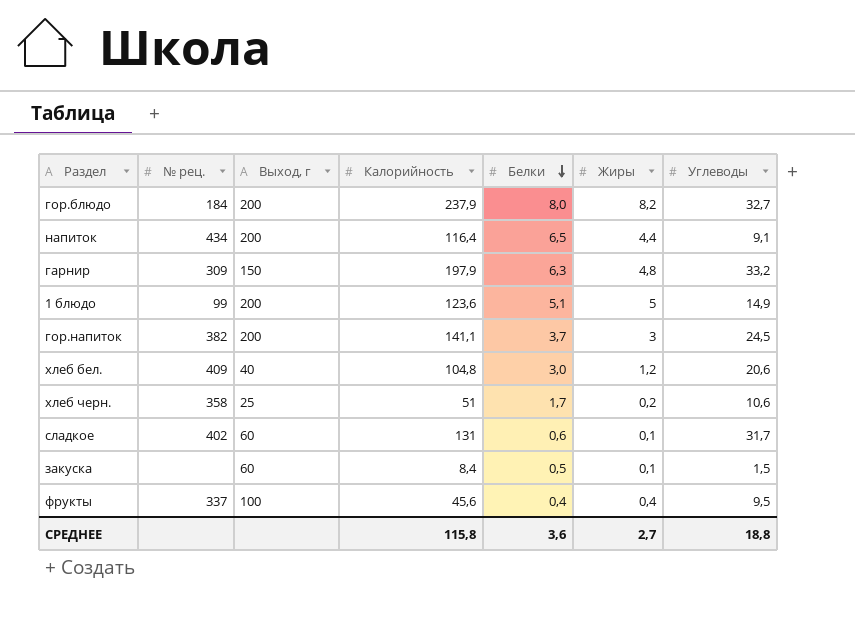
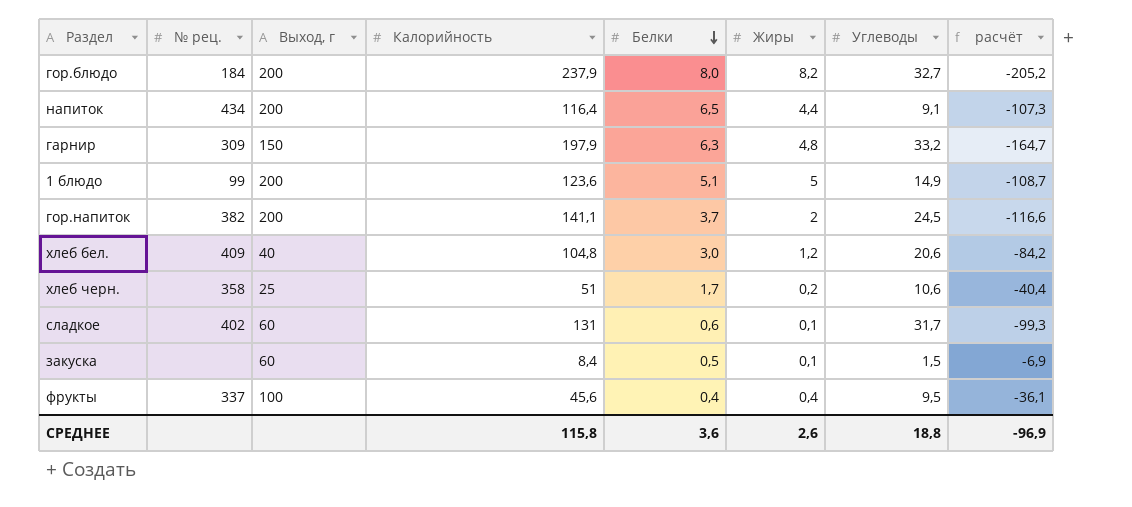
column расчёт | formula: none -> [Углеводы] - [Калорийность]
гор.напиток | Жиры: 3 -> 2
СРЕДНЕЕ | Жиры: 2,7 -> 2,6

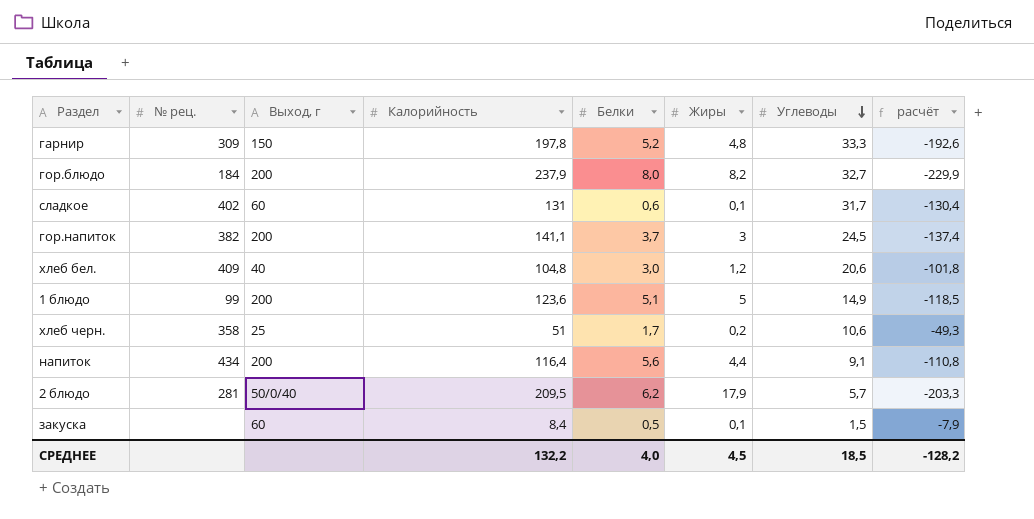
row order: Белки descending -> Углеводы descending
column расчёт | formula: [Углеводы] - [Калорийность] -> [Белки] - [Калорийность]
row фрукты: 337 | 100 | 45,6 | 0,4 | 0,4 | 9,5 | -36,1 -> none
гарнир | Калорийность: 197,9 -> 197,8
гарнир | Белки: 6,3 -> 5,2
гарнир | Углеводы: 33,2 -> 33,3
гор.напиток | Жиры: 2 -> 3
напиток | Белки: 6,5 -> 5,6
row 2 блюдо: none -> 281 | 50/0/40 | 209,5 | 6,2 | 17,9 | 5,7 | -203,3
СРЕДНЕЕ | Калорийность: 115,8 -> 132,2
СРЕДНЕЕ | Белки: 3,6 -> 4,0
СРЕДНЕЕ | Жиры: 2,6 -> 4,5
СРЕДНЕЕ | Углеводы: 18,8 -> 18,5
СРЕДНЕЕ | расчёт: -96,9 -> -128,2

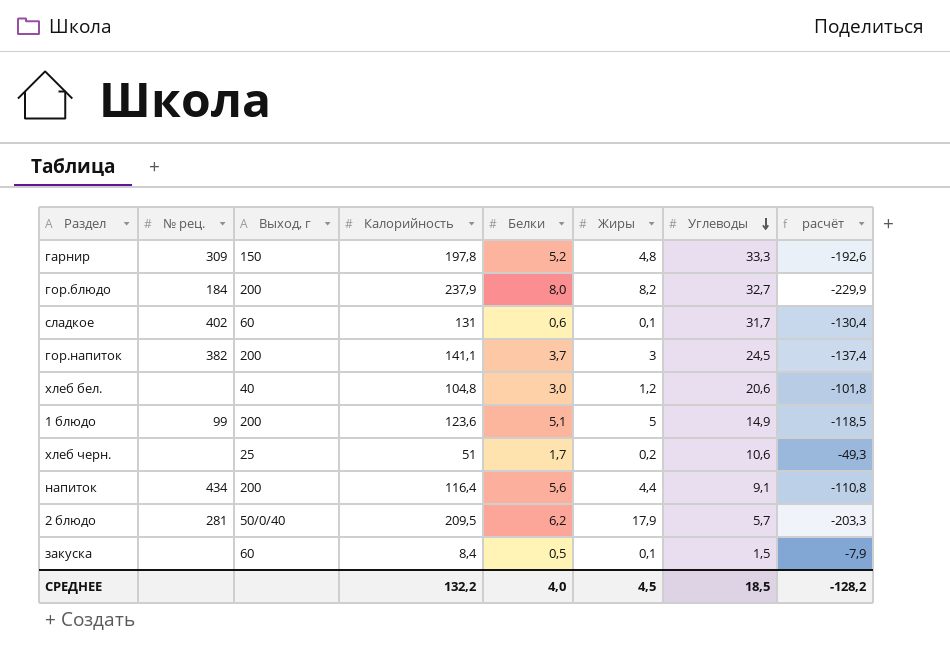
хлеб бел. | № рец.: 409 -> none
хлеб черн. | № рец.: 358 -> none

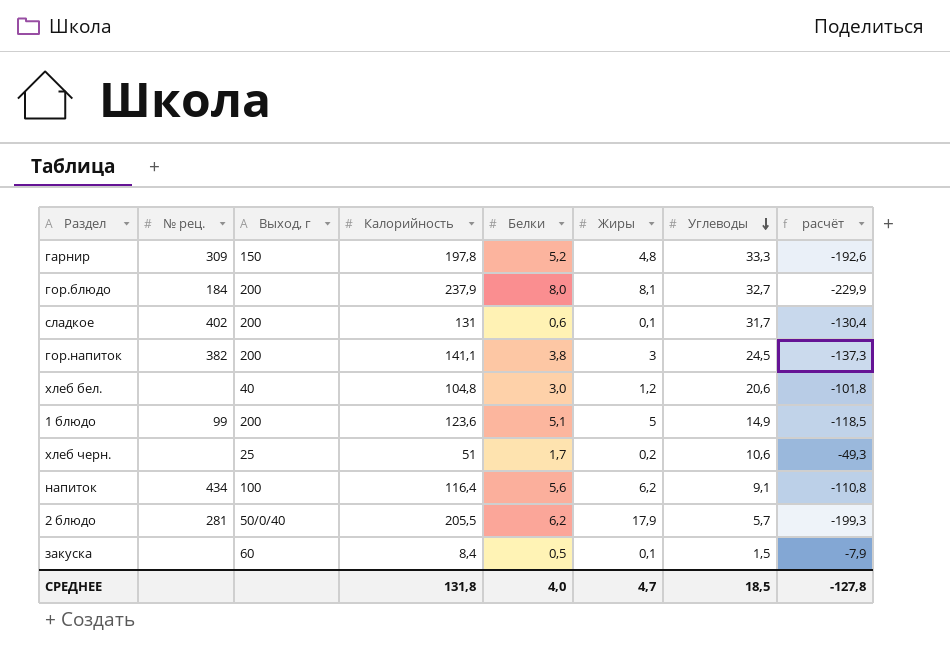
гор.блюдо | Жиры: 8,2 -> 8,1
сладкое | Выход, г: 60 -> 200
гор.напиток | Белки: 3,7 -> 3,8
гор.напиток | расчёт: -137,4 -> -137,3
напиток | Выход, г: 200 -> 100
напиток | Жиры: 4,4 -> 6,2
2 блюдо | Калорийность: 209,5 -> 205,5
2 блюдо | расчёт: -203,3 -> -199,3
СРЕДНЕЕ | Калорийность: 132,2 -> 131,8
СРЕДНЕЕ | Жиры: 4,5 -> 4,7
СРЕДНЕЕ | расчёт: -128,2 -> -127,8

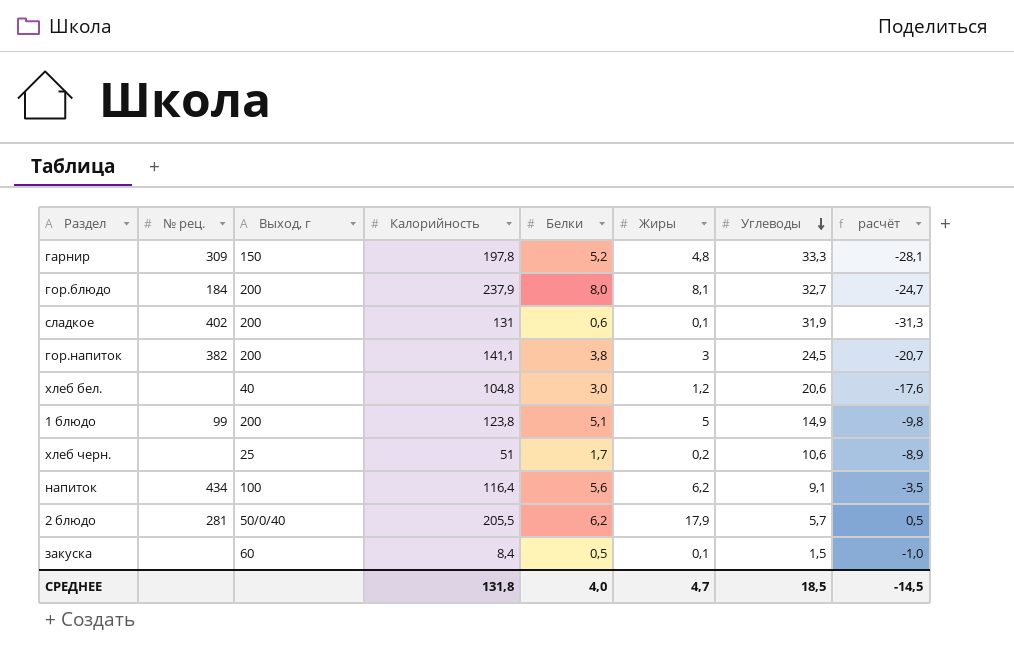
column расчёт | formula: [Белки] - [Калорийность] -> [Белки] - [Углеводы]
сладкое | Углеводы: 31,7 -> 31,9
1 блюдо | Калорийность: 123,6 -> 123,8
СРЕДНЕЕ | расчёт: -127,8 -> -14,5

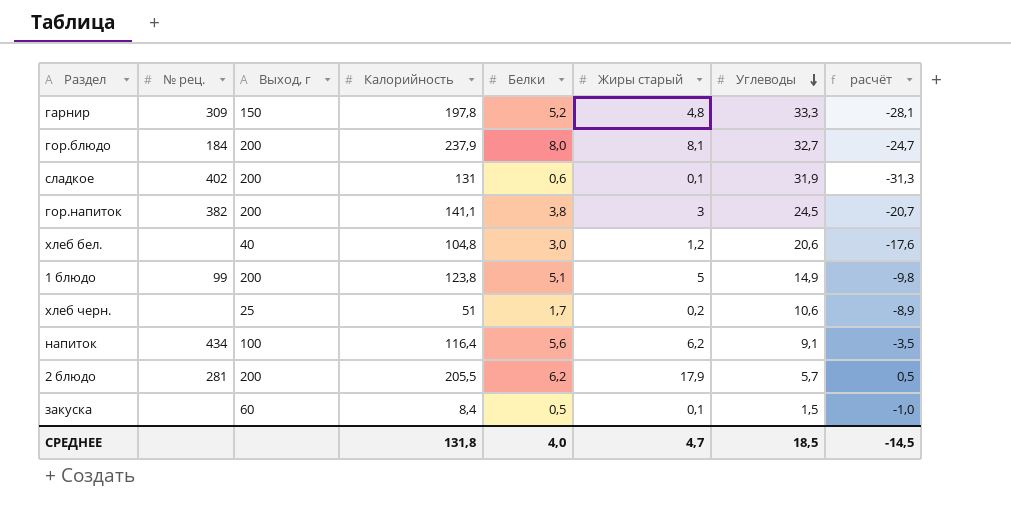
column name: Жиры -> Жиры старый
2 блюдо | Выход, г: 50/0/40 -> 200

